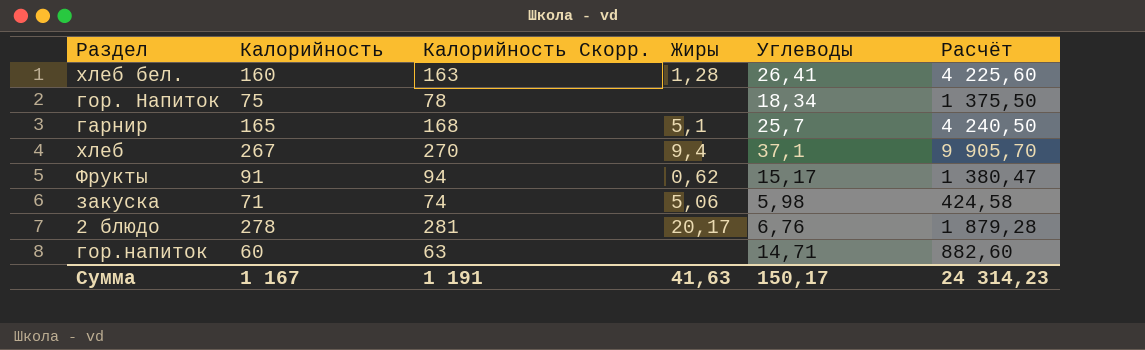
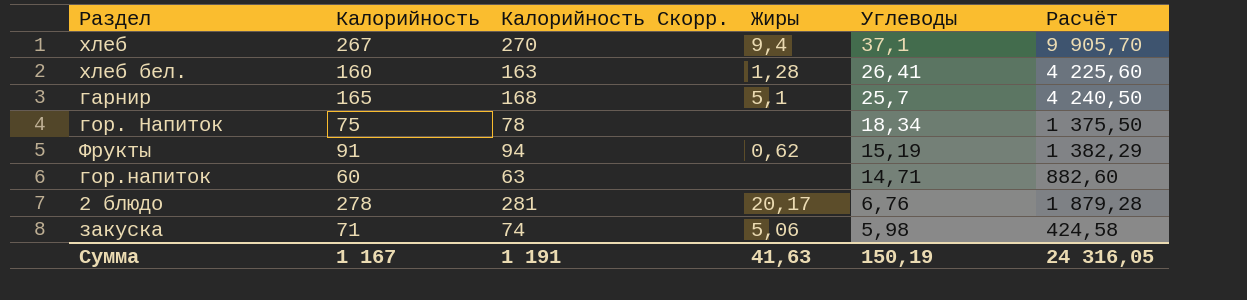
row order: none -> Углеводы descending
Фрукты | Углеводы: 15,17 -> 15,19
Фрукты | Расчёт: 1 380,47 -> 1 382,29
Сумма | Углеводы: 150,17 -> 150,19
Сумма | Расчёт: 24 314,23 -> 24 316,05

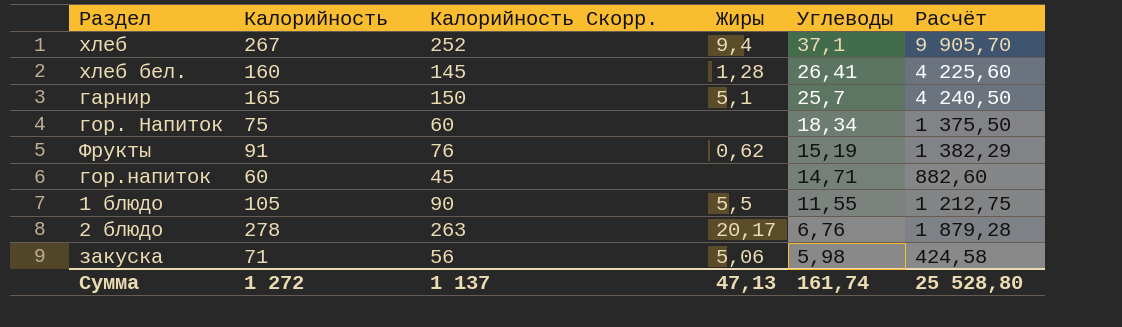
column Калорийность Скорр. | formula: [Калорийность] + 3 -> [Калорийность] - 15
row 1 блюдо: none -> 105 | 90 | 5,5 | 11,55 | 1 212,75
Сумма | Калорийность: 1 167 -> 1 272
Сумма | Калорийность Скорр.: 1 191 -> 1 137
Сумма | Жиры: 41,63 -> 47,13
Сумма | Углеводы: 150,19 -> 161,74
Сумма | Расчёт: 24 316,05 -> 25 528,80

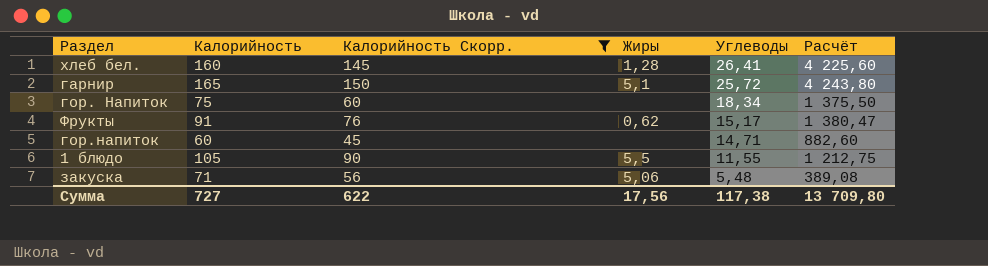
filter: none -> Калорийность Скорр. <= 150
гарнир | Углеводы: 25,7 -> 25,72
гарнир | Расчёт: 4 240,50 -> 4 243,80
Фрукты | Углеводы: 15,19 -> 15,17
Фрукты | Расчёт: 1 382,29 -> 1 380,47
закуска | Углеводы: 5,98 -> 5,48
закуска | Расчёт: 424,58 -> 389,08
Сумма | Калорийность: 1 272 -> 727
Сумма | Калорийность Скорр.: 1 137 -> 622
Сумма | Жиры: 47,13 -> 17,56
Сумма | Углеводы: 161,74 -> 117,38
Сумма | Расчёт: 25 528,80 -> 13 709,80

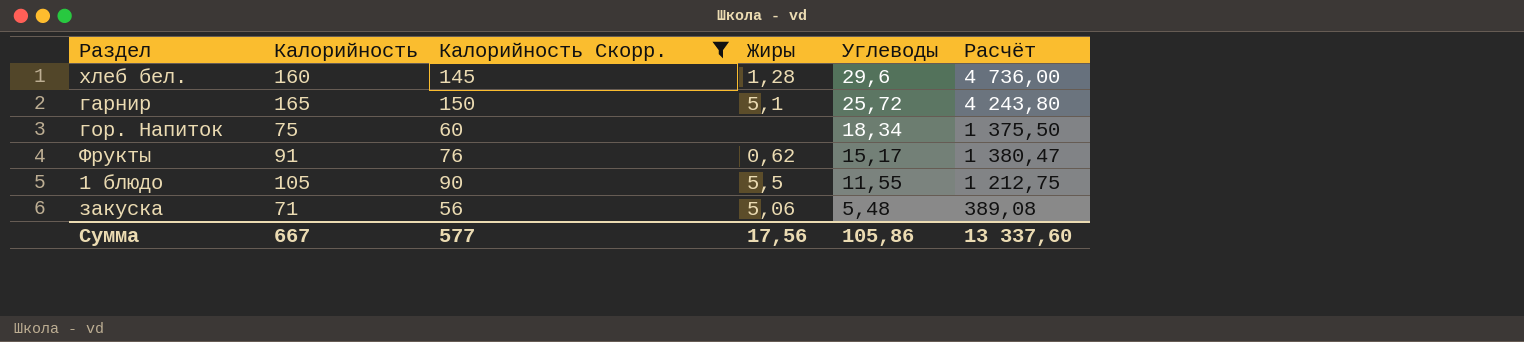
row гор.напиток: 60 | 45 | none | 14,71 | 882,60 -> none
хлеб бел. | Углеводы: 26,41 -> 29,6
хлеб бел. | Расчёт: 4 225,60 -> 4 736,00
Сумма | Калорийность: 727 -> 667
Сумма | Калорийность Скорр.: 622 -> 577
Сумма | Углеводы: 117,38 -> 105,86
Сумма | Расчёт: 13 709,80 -> 13 337,60

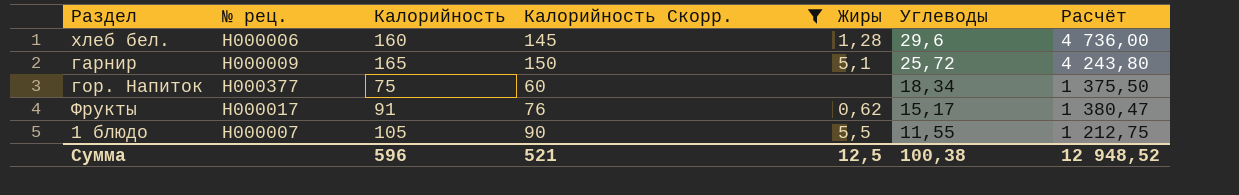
column № рец. | position: none -> 2
row закуска: 71 | 56 | 5,06 | 5,48 | 389,08 -> none
Сумма | Калорийность: 667 -> 596
Сумма | Калорийность Скорр.: 577 -> 521
Сумма | Жиры: 17,56 -> 12,5
Сумма | Углеводы: 105,86 -> 100,38
Сумма | Расчёт: 13 337,60 -> 12 948,52

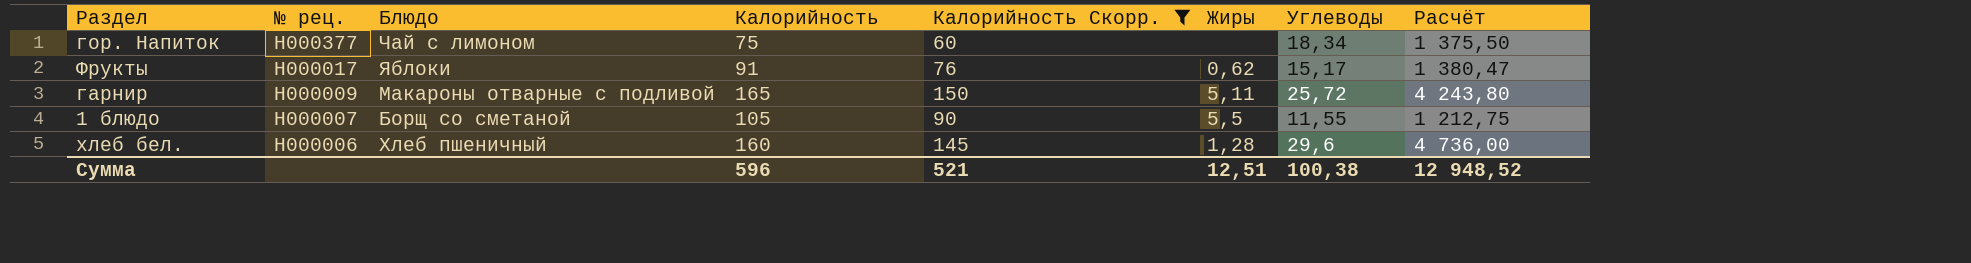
row order: Углеводы descending -> № рец. descending
column Блюдо | position: none -> 3
гарнир | Жиры: 5,1 -> 5,11
Сумма | Жиры: 12,5 -> 12,51

